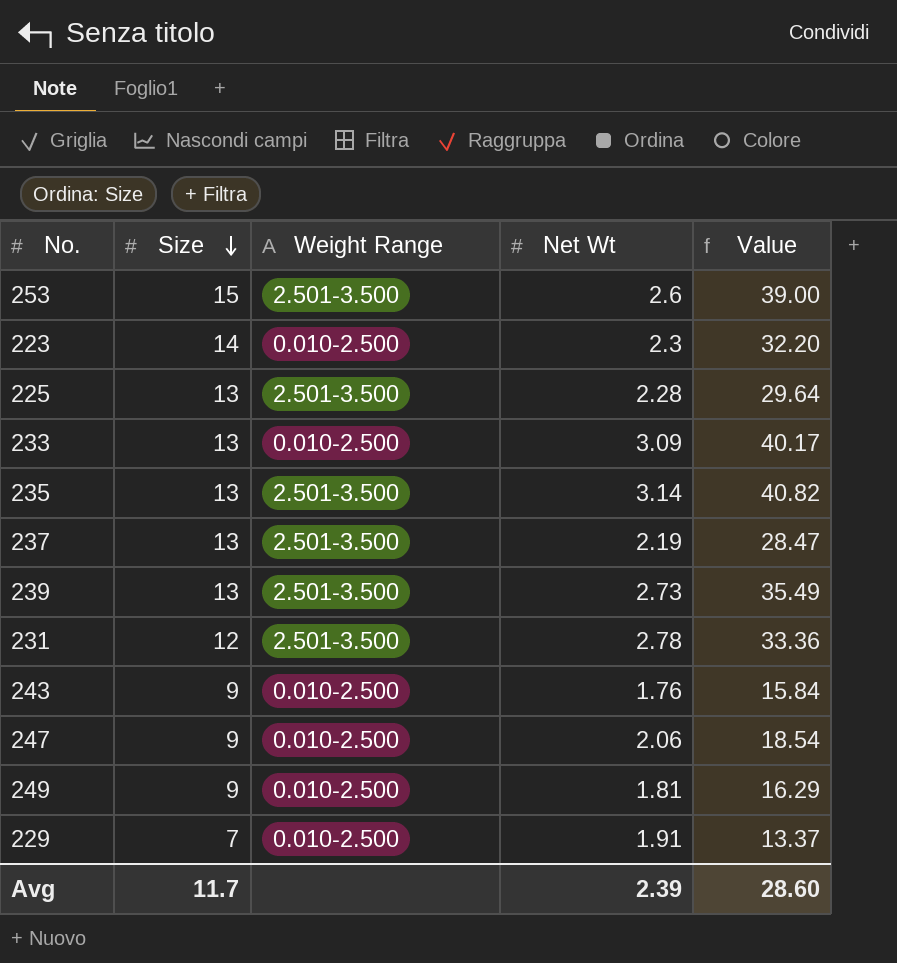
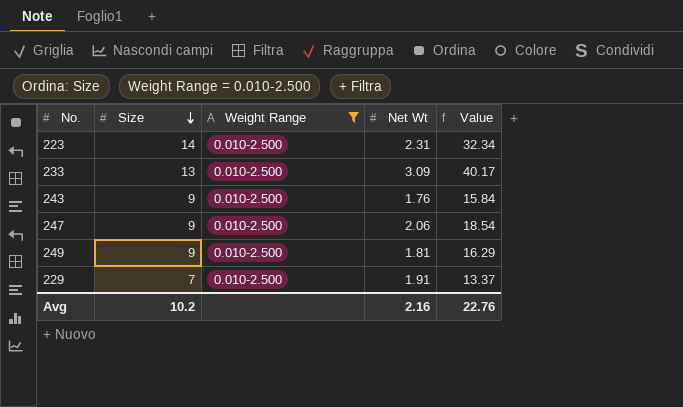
filter: none -> Weight Range = 0.010-2.500
223 | Net Wt: 2.3 -> 2.31
223 | Value: 32.20 -> 32.34
Avg | Size: 11.7 -> 10.2
Avg | Net Wt: 2.39 -> 2.16
Avg | Value: 28.60 -> 22.76

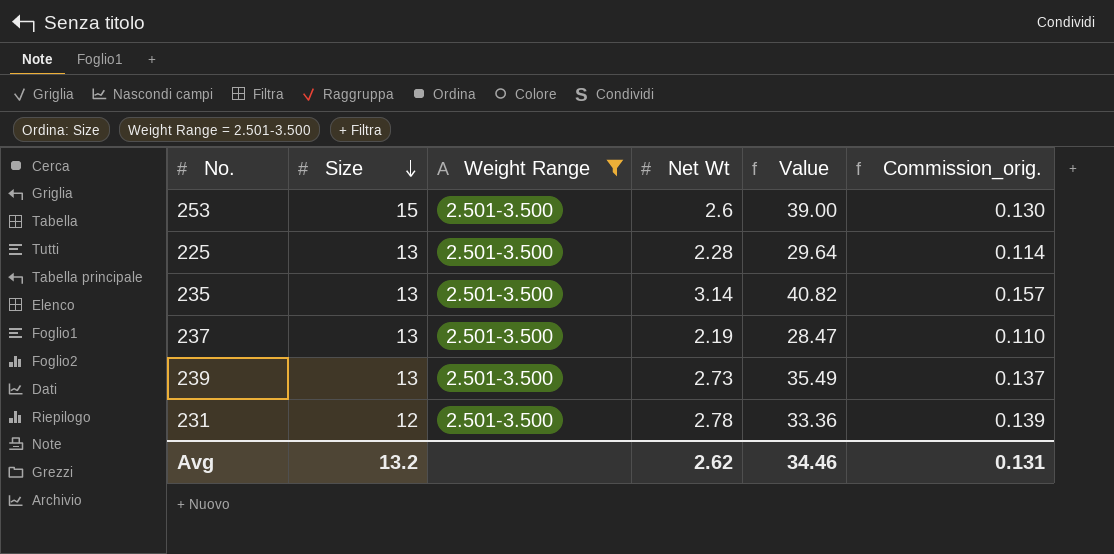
filter: Weight Range = 0.010-2.500 -> Weight Range = 2.501-3.500
column Commission_orig. | formula: none -> [Net Wt] * 0.05
Avg | Size: 10.2 -> 13.2
Avg | Net Wt: 2.16 -> 2.62
Avg | Value: 22.76 -> 34.46

